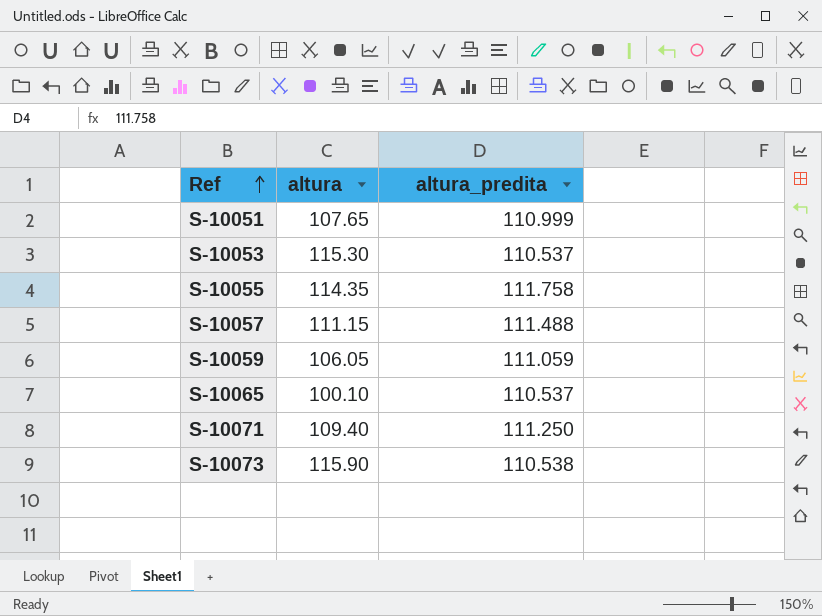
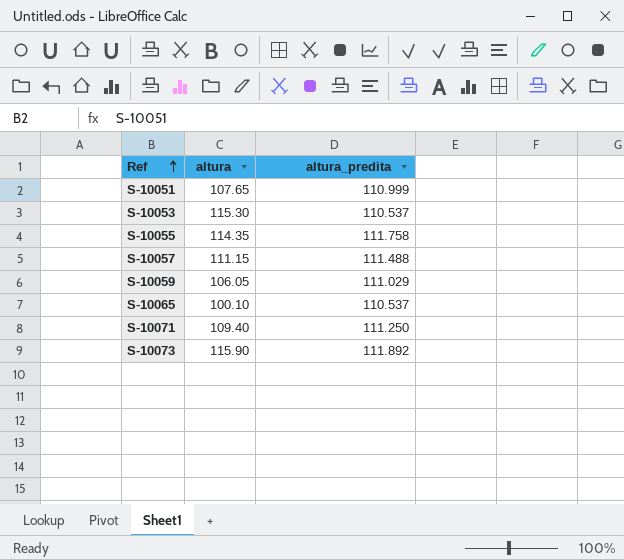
S-10059 | altura_predita: 111.059 -> 111.029
S-10073 | altura_predita: 110.538 -> 111.892

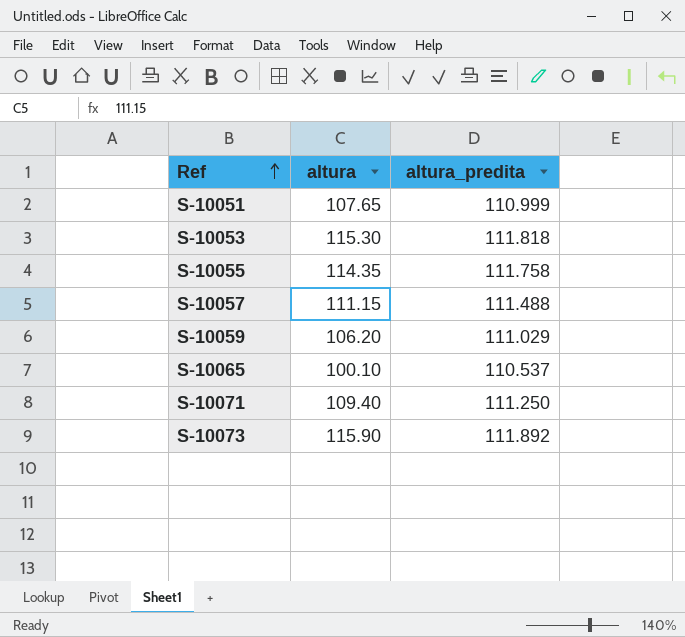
S-10053 | altura_predita: 110.537 -> 111.818
S-10059 | altura: 106.05 -> 106.20

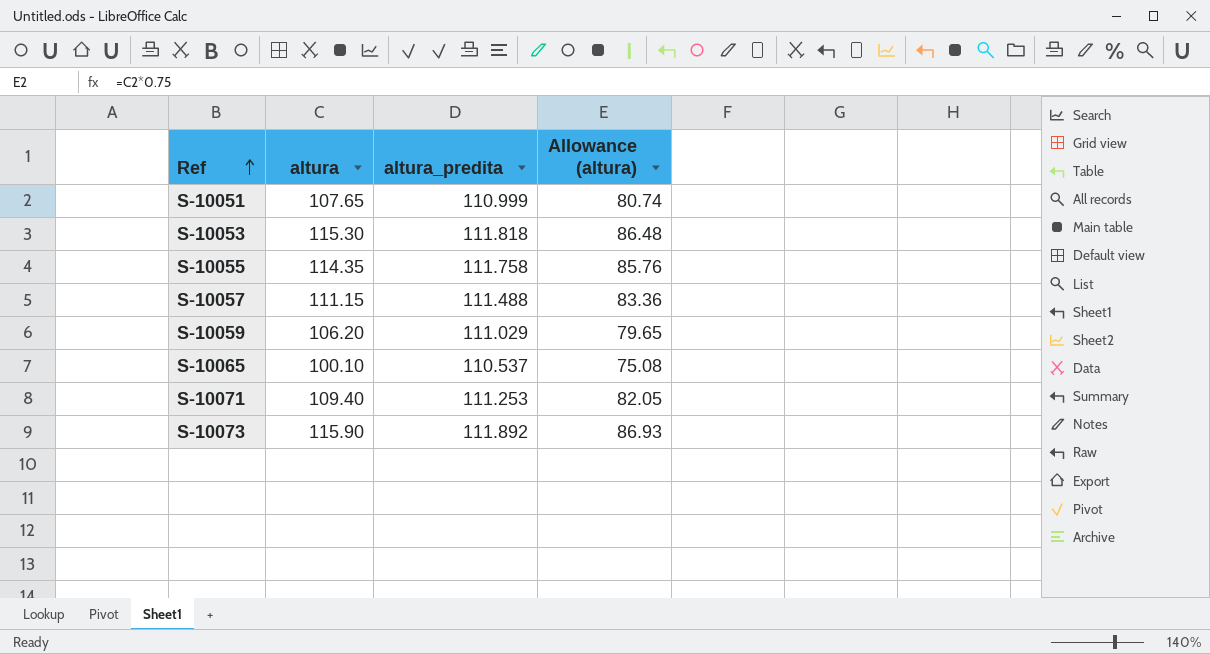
column Allowance (altura) | formula: none -> [altura] * 0.75
S-10071 | altura_predita: 111.250 -> 111.253

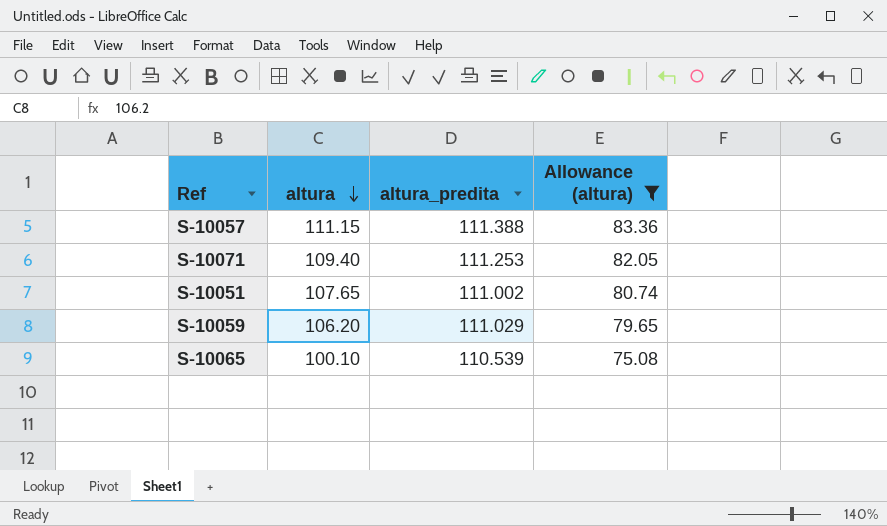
filter: none -> Allowance (altura) <= 83.36
row order: Ref ascending -> altura descending
S-10057 | altura_predita: 111.488 -> 111.388
S-10051 | altura_predita: 110.999 -> 111.002
S-10065 | altura_predita: 110.537 -> 110.539

